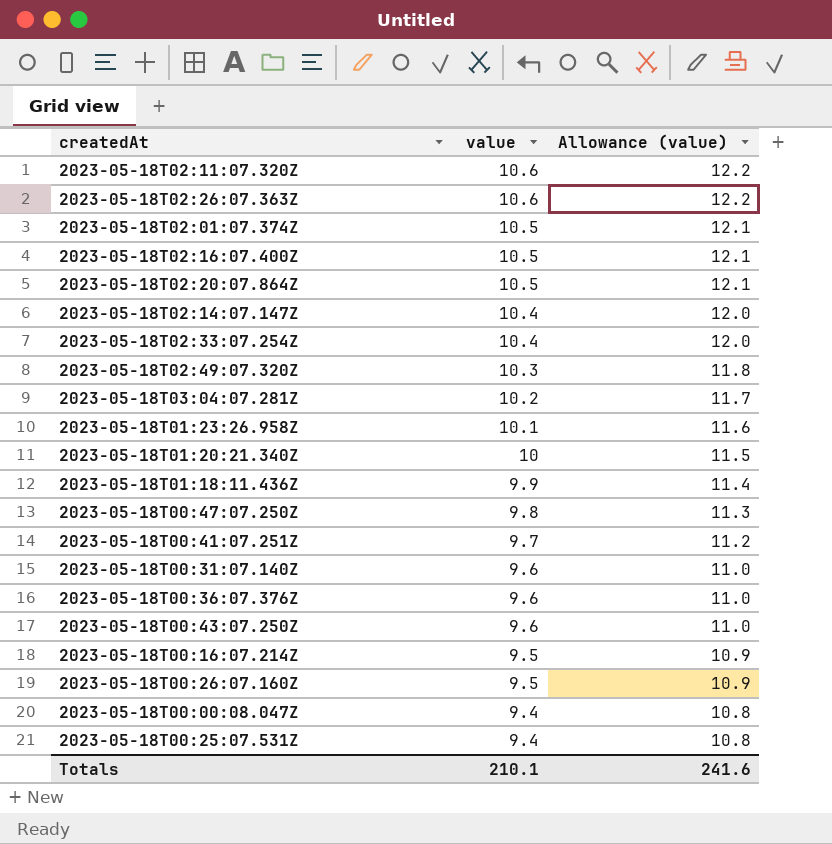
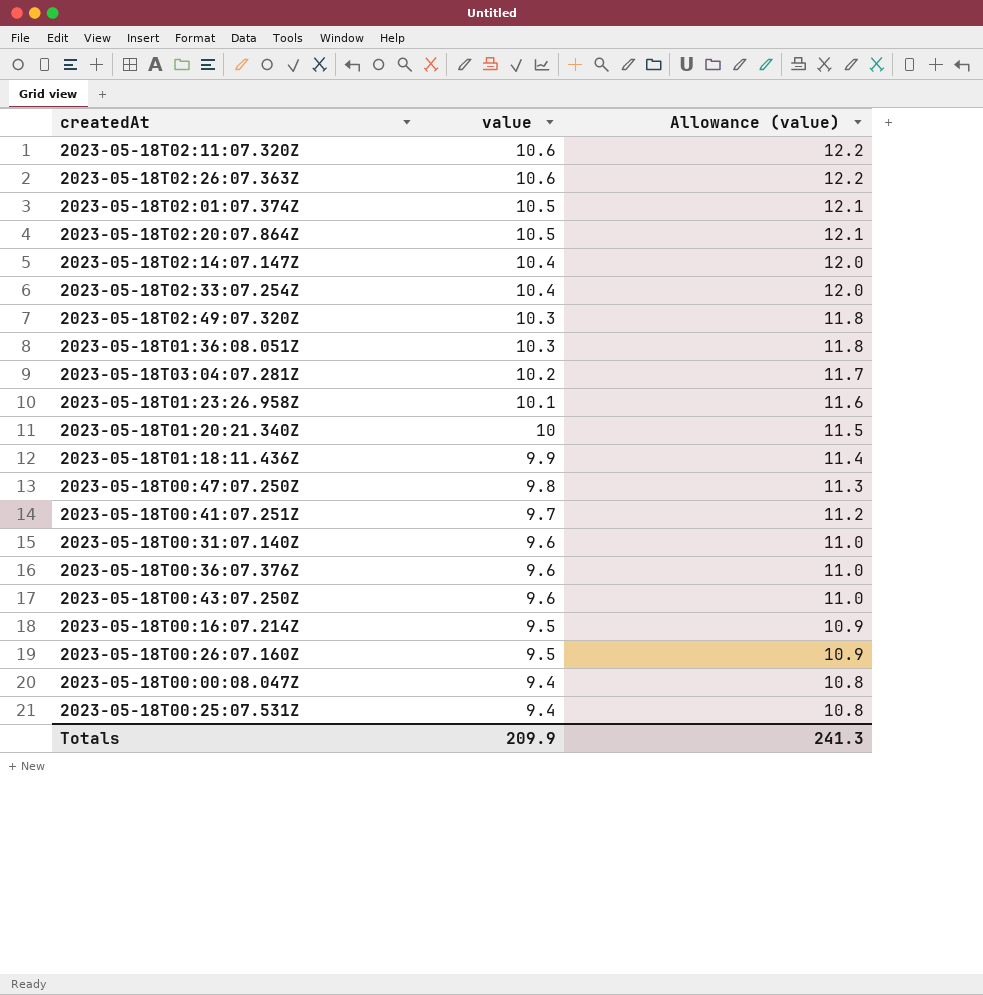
row 2023-05-18T02:16:07.400Z: 10.5 | 12.1 -> none
row 2023-05-18T01:36:08.051Z: none -> 10.3 | 11.8
Totals | value: 210.1 -> 209.9
Totals | Allowance (value): 241.6 -> 241.3

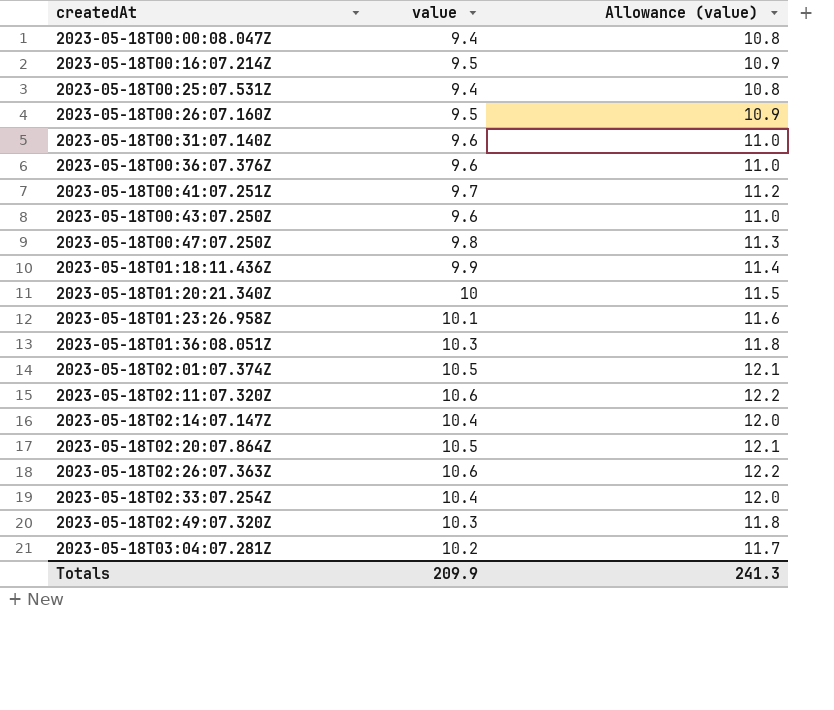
row order: value descending -> createdAt ascending

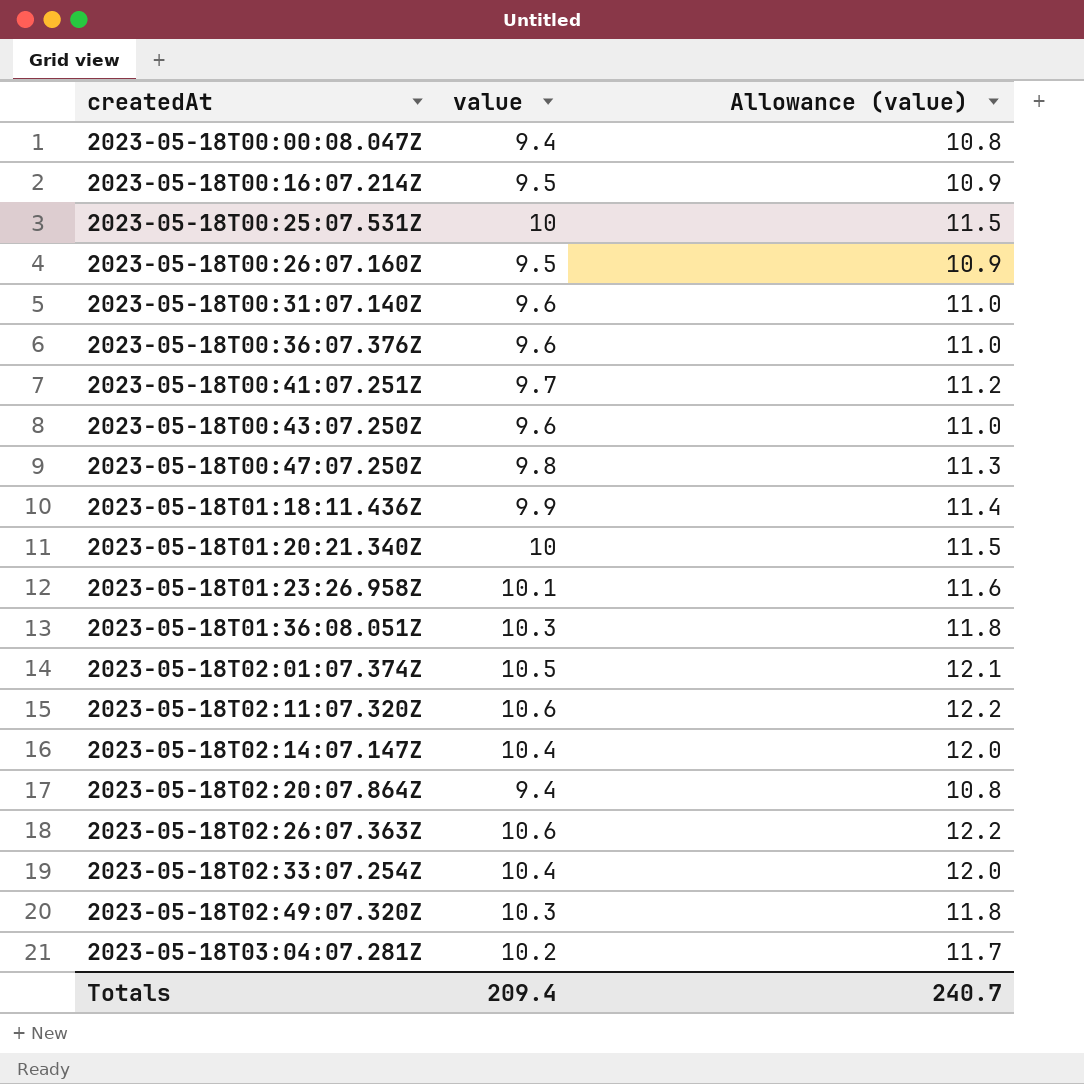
2023-05-18T00:25:07.531Z | value: 9.4 -> 10
2023-05-18T00:25:07.531Z | Allowance (value): 10.8 -> 11.5
2023-05-18T02:20:07.864Z | value: 10.5 -> 9.4
2023-05-18T02:20:07.864Z | Allowance (value): 12.1 -> 10.8
Totals | value: 209.9 -> 209.4
Totals | Allowance (value): 241.3 -> 240.7

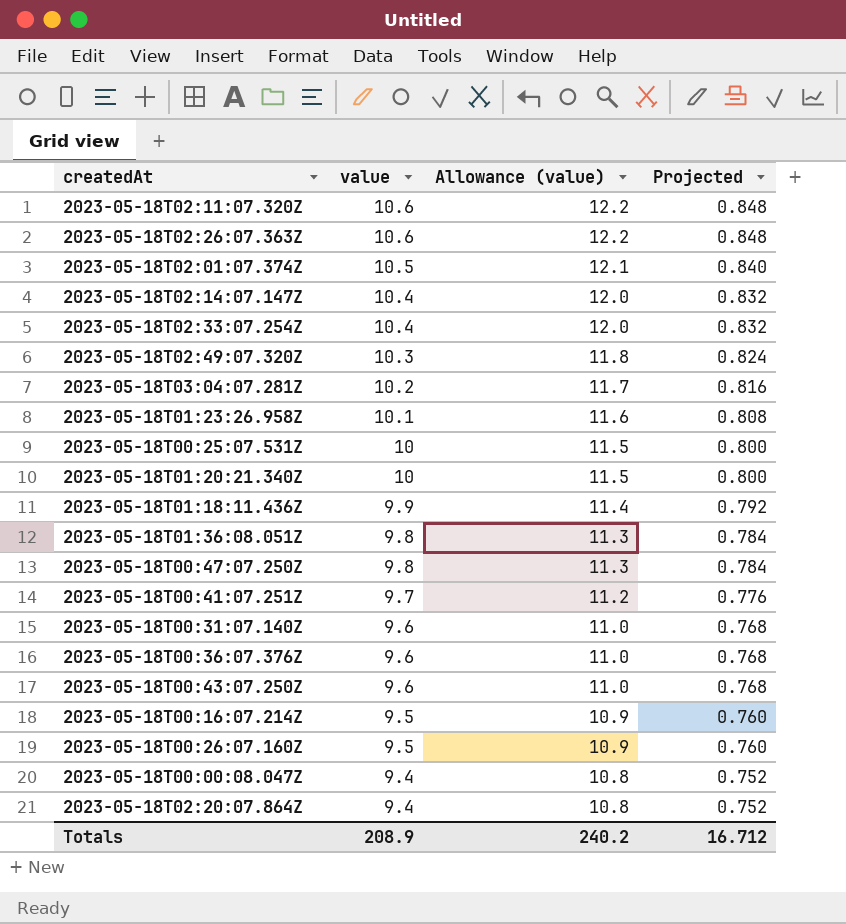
row order: createdAt ascending -> value descending
column Projected | formula: none -> [value] * 0.08
2023-05-18T01:36:08.051Z | value: 10.3 -> 9.8
2023-05-18T01:36:08.051Z | Allowance (value): 11.8 -> 11.3
Totals | value: 209.4 -> 208.9
Totals | Allowance (value): 240.7 -> 240.2

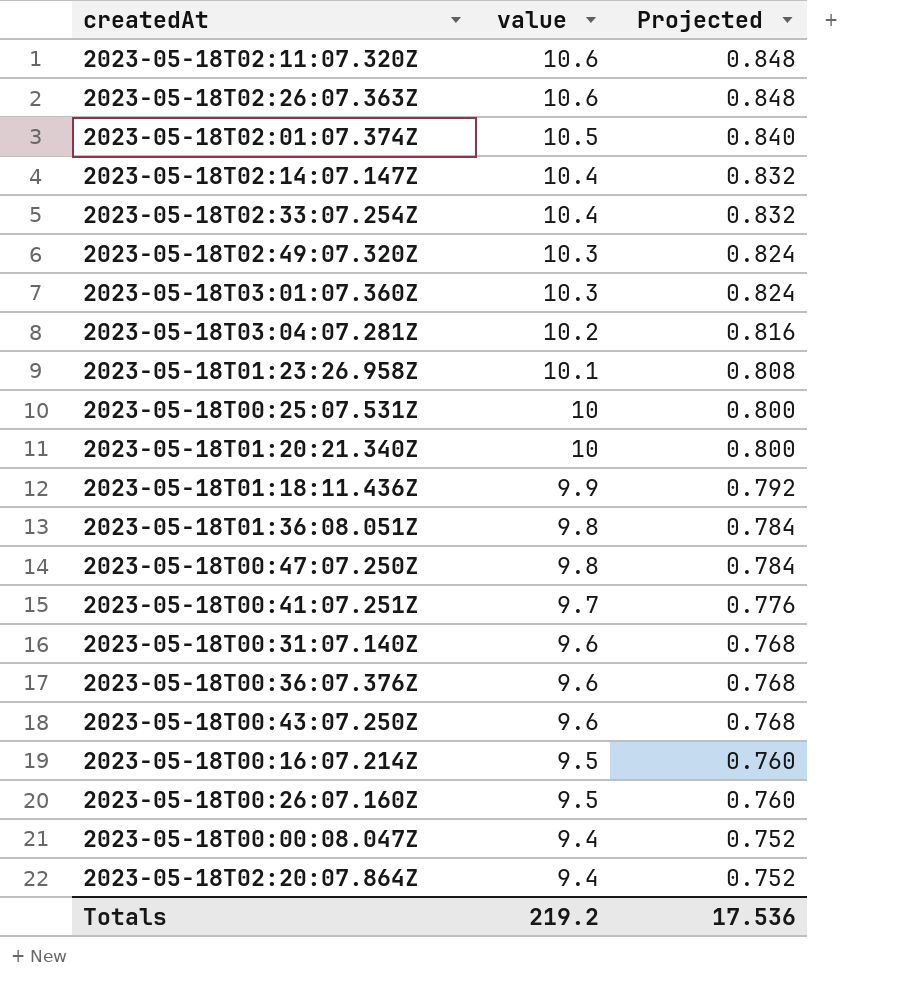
column Allowance (value) | formula: [value] * 1.15 -> none
row 2023-05-18T03:01:07.360Z: none -> 10.3 | 0.824
Totals | value: 208.9 -> 219.2
Totals | Projected: 16.712 -> 17.536

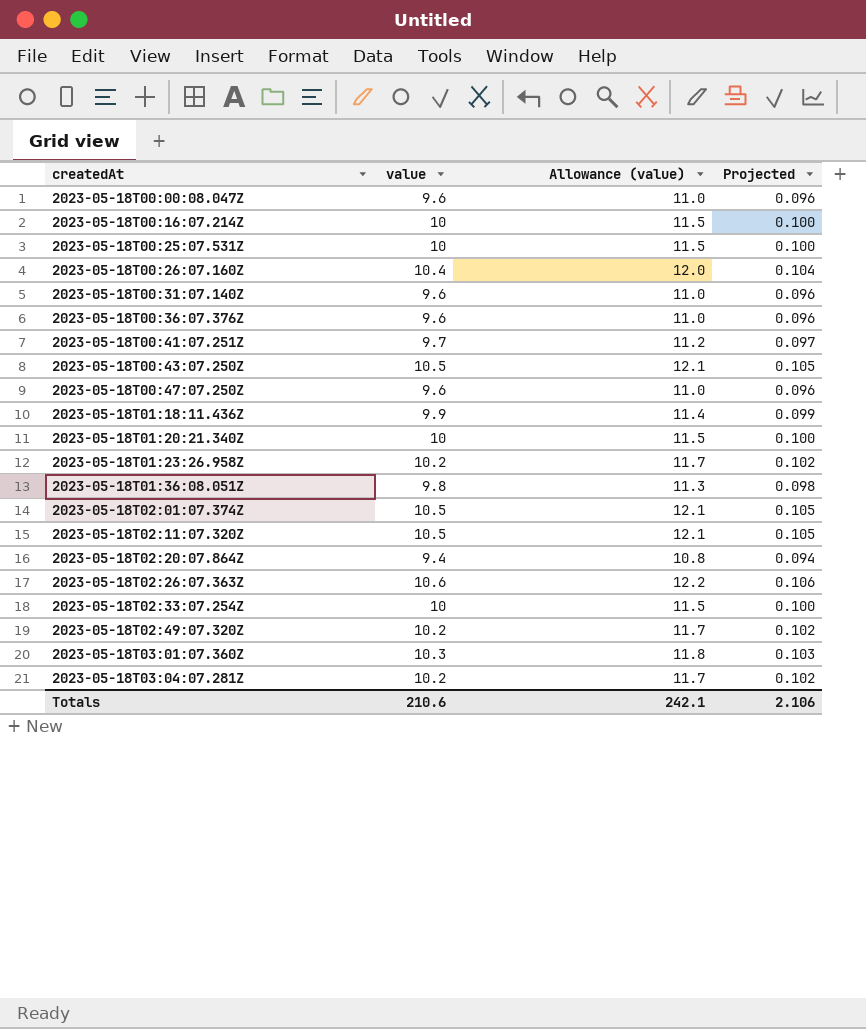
row order: value descending -> createdAt ascending
column Allowance (value) | formula: none -> [value] * 1.15
column Projected | formula: [value] * 0.08 -> [value] * 0.01
row 2023-05-18T02:14:07.147Z: 10.4 | 0.832 -> none
2023-05-18T00:00:08.047Z | value: 9.4 -> 9.6
2023-05-18T00:16:07.214Z | value: 9.5 -> 10
2023-05-18T00:26:07.160Z | value: 9.5 -> 10.4
2023-05-18T00:43:07.250Z | value: 9.6 -> 10.5
2023-05-18T00:47:07.250Z | value: 9.8 -> 9.6
2023-05-18T01:23:26.958Z | value: 10.1 -> 10.2
2023-05-18T02:11:07.320Z | value: 10.6 -> 10.5
2023-05-18T02:33:07.254Z | value: 10.4 -> 10
2023-05-18T02:49:07.320Z | value: 10.3 -> 10.2
Totals | value: 219.2 -> 210.6
Totals | Projected: 17.536 -> 2.106

